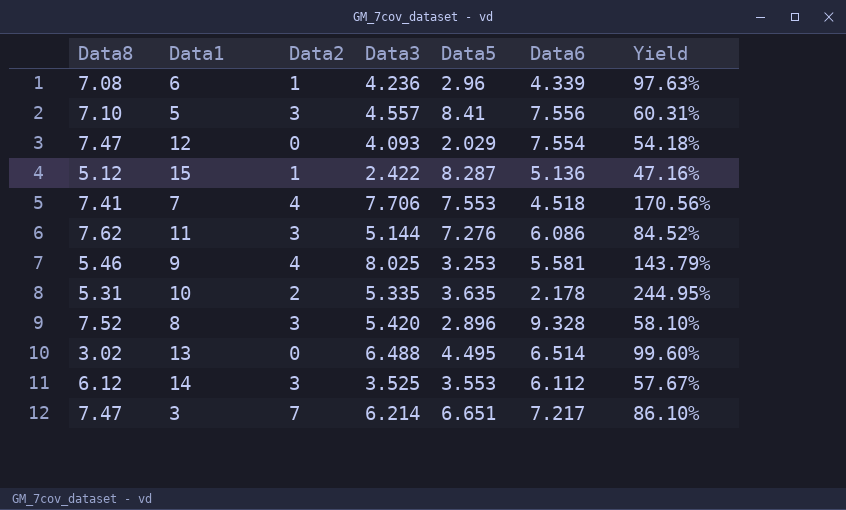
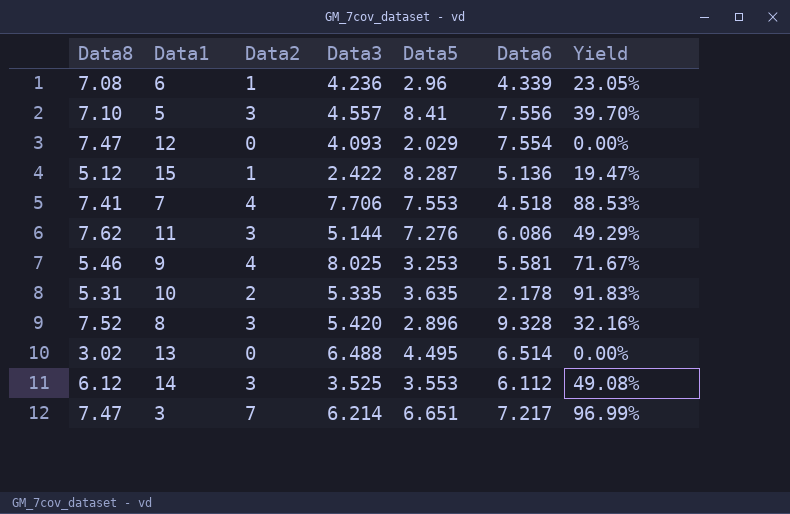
column Yield | formula: [Data3] / [Data6] -> [Data2] / [Data6]

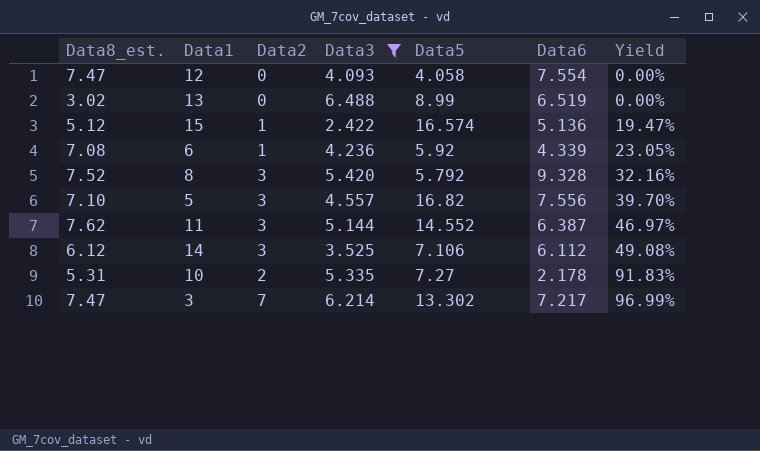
filter: none -> Data3 <= 6.488
row order: none -> Yield ascending
column name: Data8 -> Data8_est.
12 | Data5: 2.029 -> 4.058
13 | Data5: 4.495 -> 8.99
13 | Data6: 6.514 -> 6.519
15 | Data5: 8.287 -> 16.574
6 | Data5: 2.96 -> 5.92
8 | Data5: 2.896 -> 5.792
5 | Data5: 8.41 -> 16.82
11 | Data5: 7.276 -> 14.552
11 | Data6: 6.086 -> 6.387
11 | Yield: 49.29% -> 46.97%
14 | Data5: 3.553 -> 7.106
10 | Data5: 3.635 -> 7.27
3 | Data5: 6.651 -> 13.302

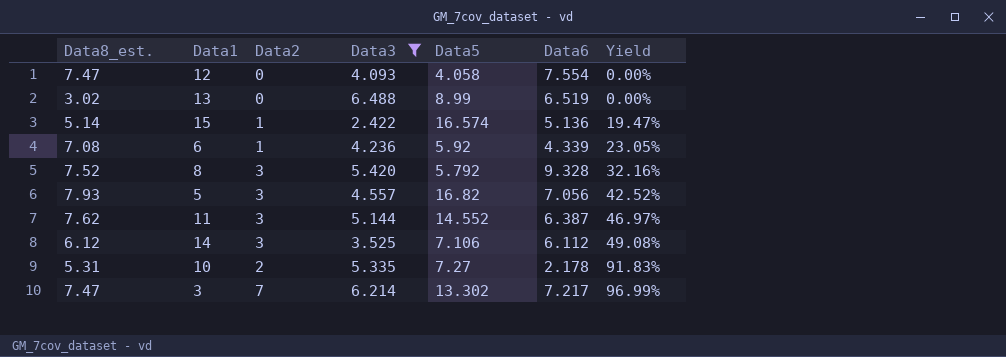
15 | Data8_est.: 5.12 -> 5.14
5 | Data8_est.: 7.10 -> 7.93
5 | Data6: 7.556 -> 7.056
5 | Yield: 39.70% -> 42.52%

